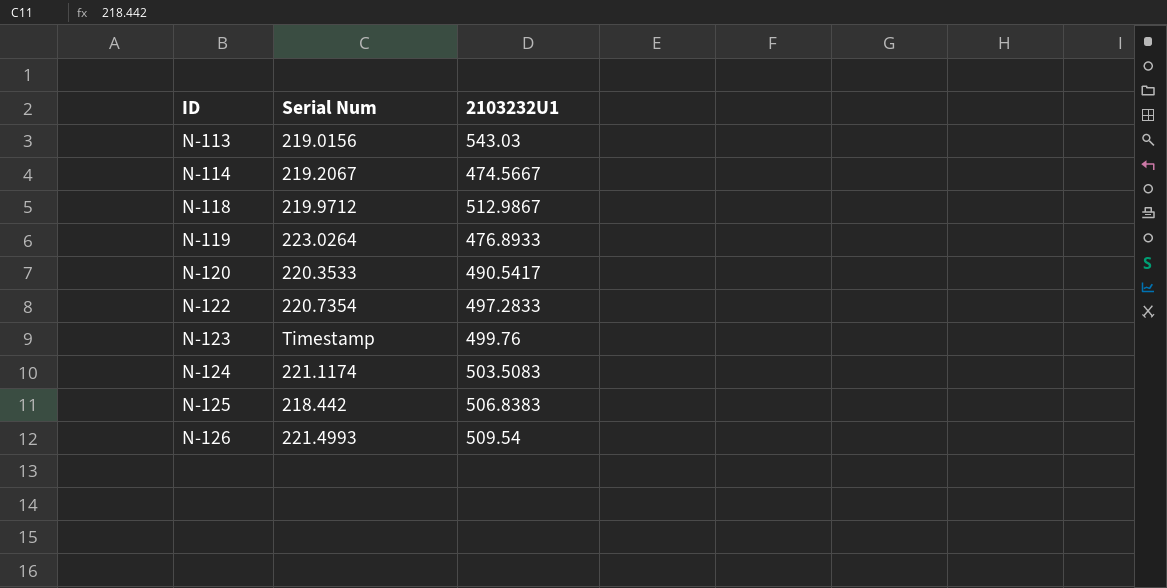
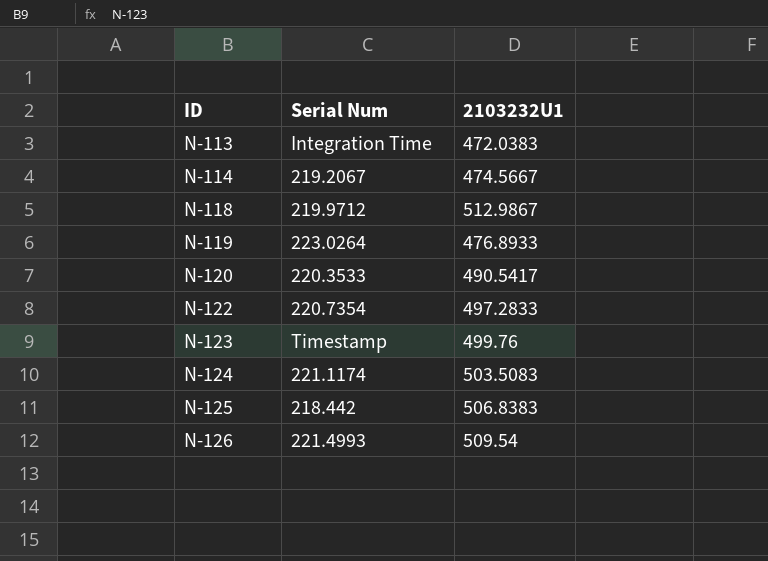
N-113 | Serial Num: 219.0156 -> Integration Time
N-113 | 2103232U1: 543.03 -> 472.0383

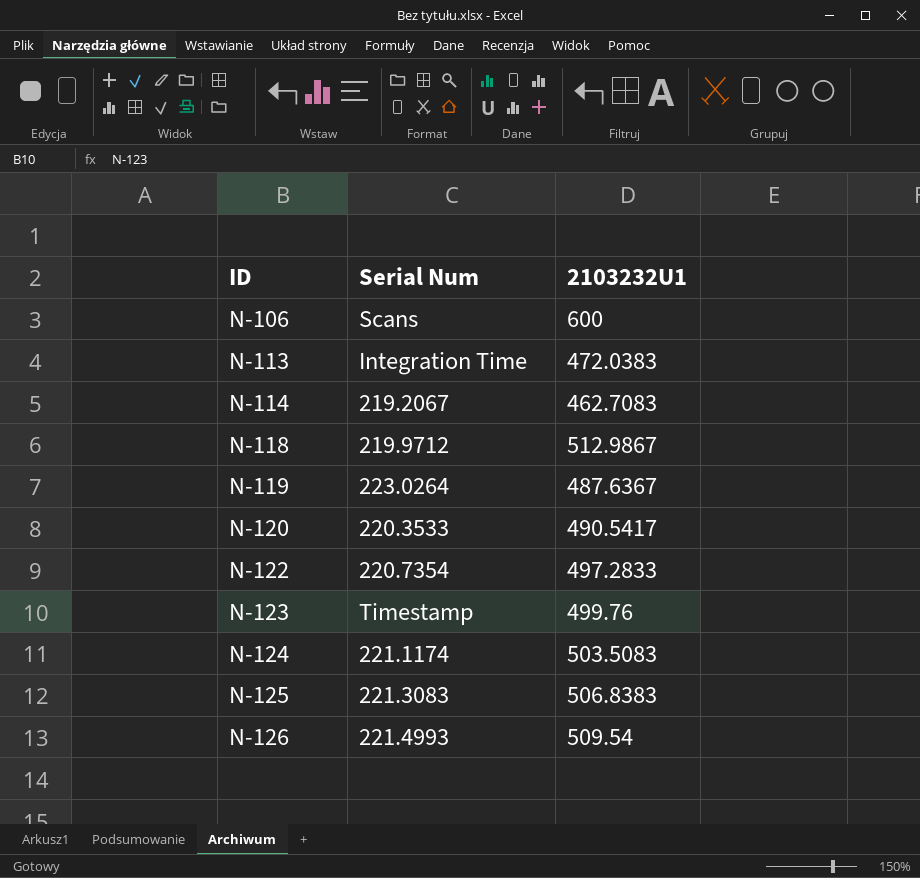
row N-106: none -> Scans | 600
N-114 | 2103232U1: 474.5667 -> 462.7083
N-119 | 2103232U1: 476.8933 -> 487.6367
N-125 | Serial Num: 218.442 -> 221.3083

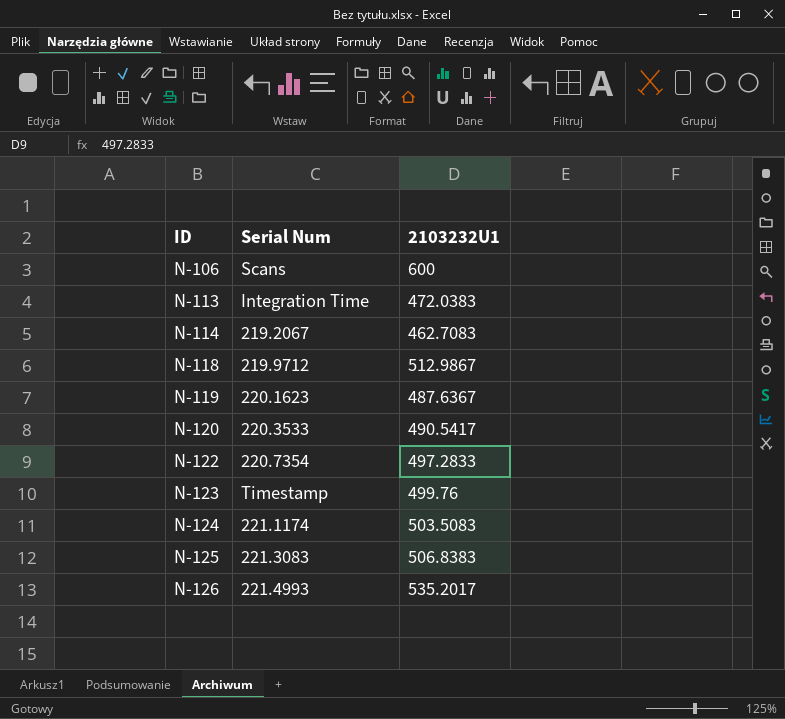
N-119 | Serial Num: 223.0264 -> 220.1623
N-126 | 2103232U1: 509.54 -> 535.2017

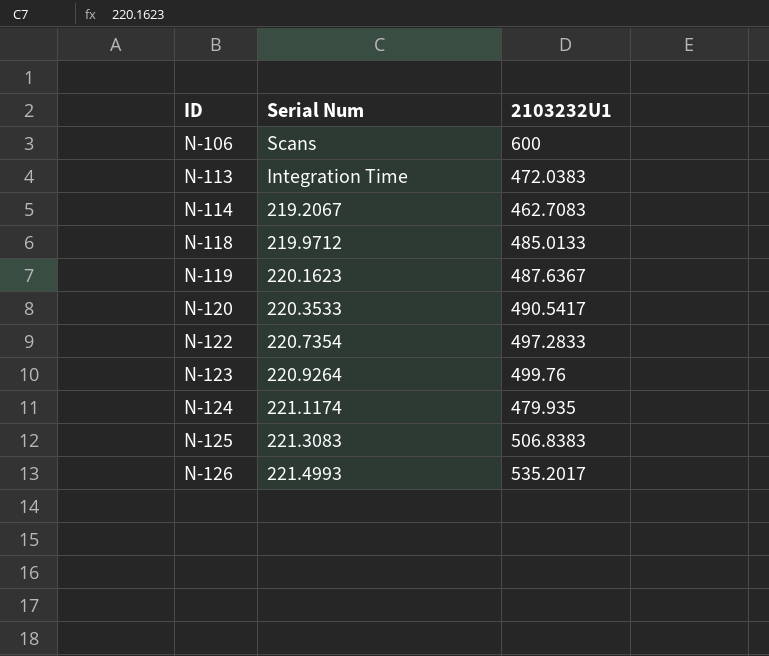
N-118 | 2103232U1: 512.9867 -> 485.0133
N-123 | Serial Num: Timestamp -> 220.9264
N-124 | 2103232U1: 503.5083 -> 479.935

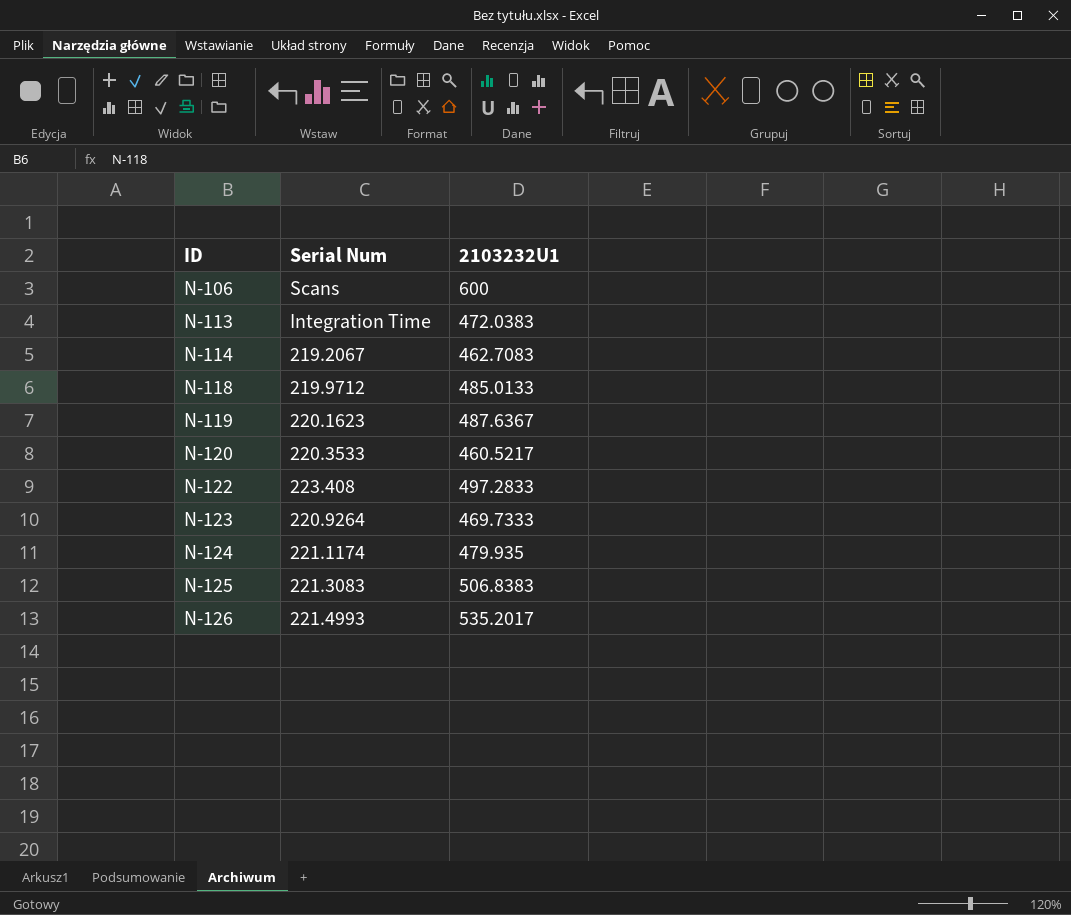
N-120 | 2103232U1: 490.5417 -> 460.5217
N-122 | Serial Num: 220.7354 -> 223.408
N-123 | 2103232U1: 499.76 -> 469.7333

